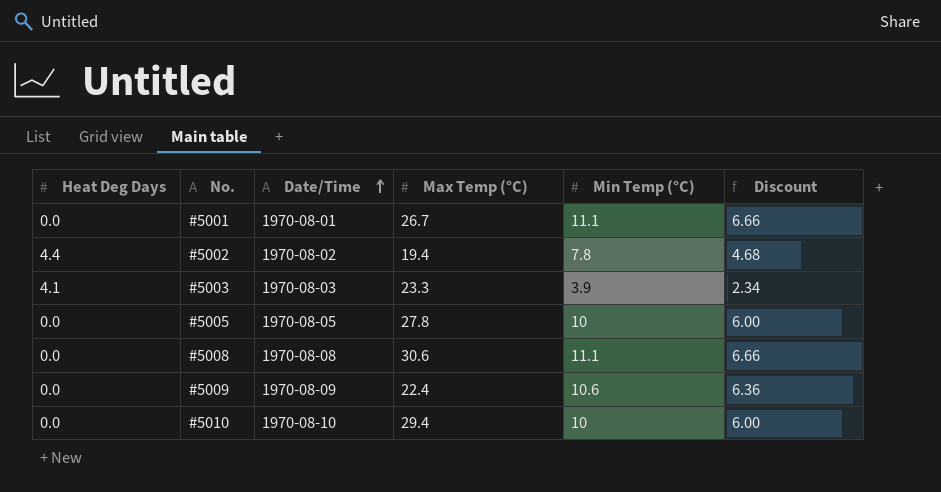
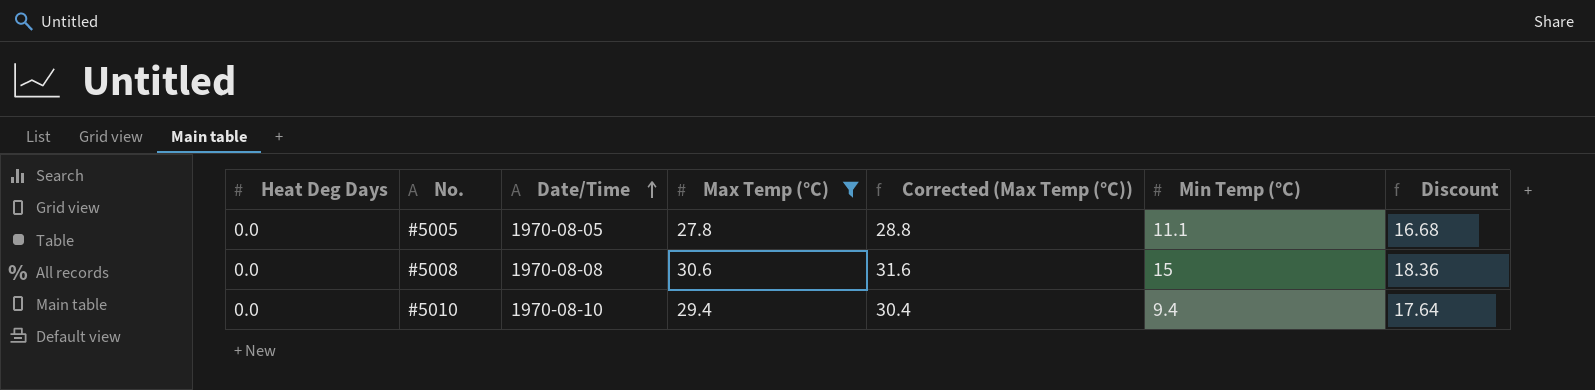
filter: none -> Max Temp (°C) >= 27.8
column Corrected (Max Temp (°C)) | formula: none -> [Max Temp (°C)] + 1
column Discount | formula: [Min Temp (°C)] * 0.6 -> [Max Temp (°C)] * 0.6
#5005 | Min Temp (°C): 10 -> 11.1
#5008 | Min Temp (°C): 11.1 -> 15
#5010 | Min Temp (°C): 10 -> 9.4

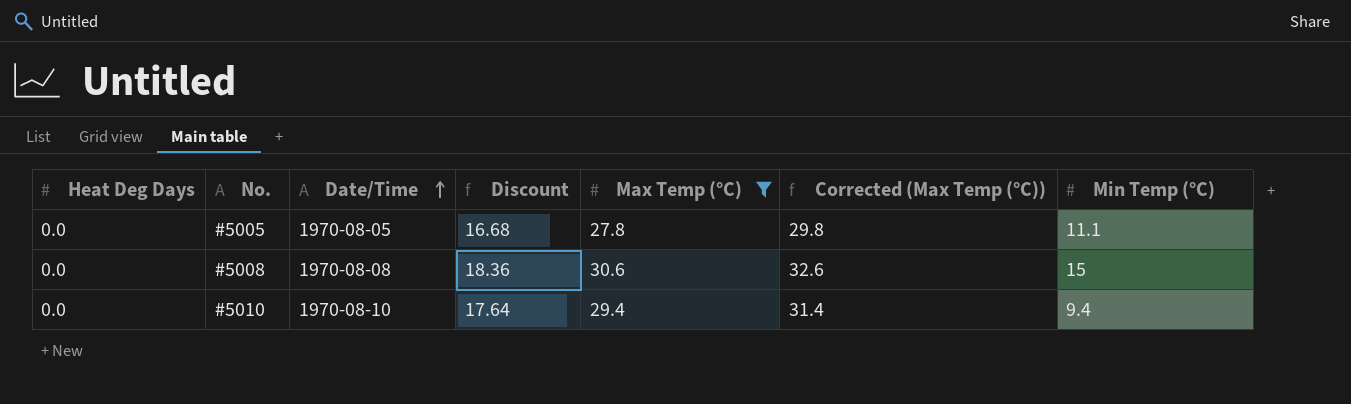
column Discount | position: 7 -> 4
column Corrected (Max Temp (°C)) | formula: [Max Temp (°C)] + 1 -> [Max Temp (°C)] + 2

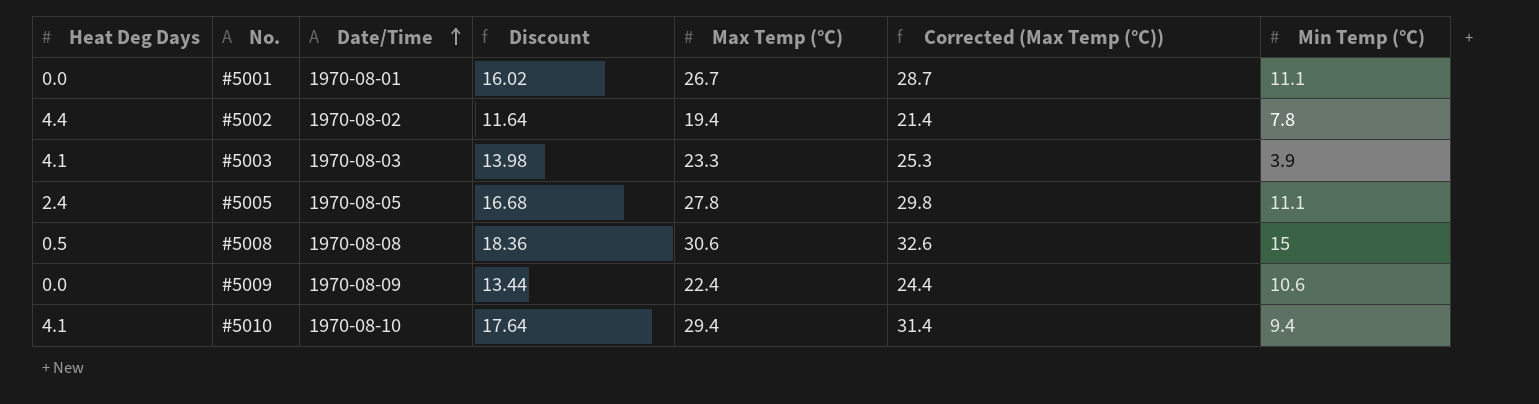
filter: Max Temp (°C) >= 27.8 -> none
#5005 | Heat Deg Days: 0.0 -> 2.4
#5008 | Heat Deg Days: 0.0 -> 0.5
#5010 | Heat Deg Days: 0.0 -> 4.1

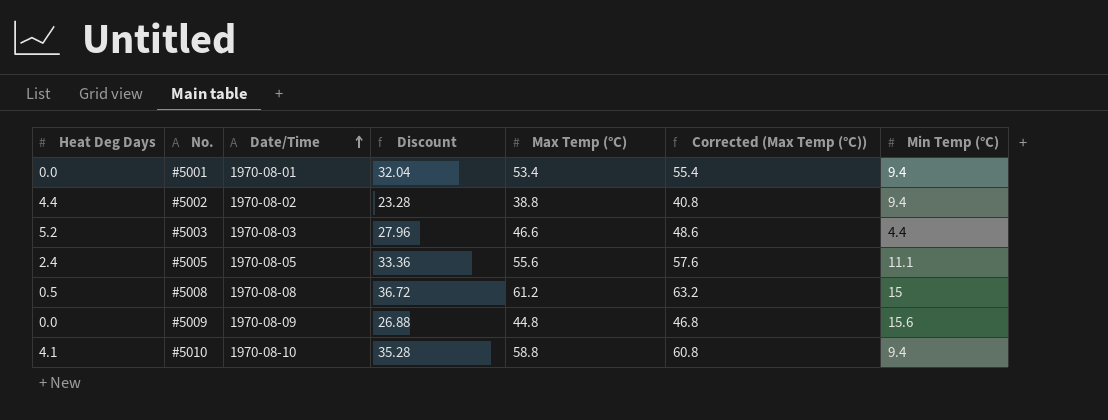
#5001 | Discount: 16.02 -> 32.04
#5001 | Max Temp (°C): 26.7 -> 53.4
#5001 | Corrected (Max Temp (°C)): 28.7 -> 55.4
#5001 | Min Temp (°C): 11.1 -> 9.4
#5002 | Discount: 11.64 -> 23.28
#5002 | Max Temp (°C): 19.4 -> 38.8
#5002 | Corrected (Max Temp (°C)): 21.4 -> 40.8
#5002 | Min Temp (°C): 7.8 -> 9.4
#5003 | Heat Deg Days: 4.1 -> 5.2
#5003 | Discount: 13.98 -> 27.96
#5003 | Max Temp (°C): 23.3 -> 46.6
#5003 | Corrected (Max Temp (°C)): 25.3 -> 48.6
#5003 | Min Temp (°C): 3.9 -> 4.4
#5005 | Discount: 16.68 -> 33.36
#5005 | Max Temp (°C): 27.8 -> 55.6
#5005 | Corrected (Max Temp (°C)): 29.8 -> 57.6
#5008 | Discount: 18.36 -> 36.72
#5008 | Max Temp (°C): 30.6 -> 61.2
#5008 | Corrected (Max Temp (°C)): 32.6 -> 63.2
#5009 | Discount: 13.44 -> 26.88
#5009 | Max Temp (°C): 22.4 -> 44.8
#5009 | Corrected (Max Temp (°C)): 24.4 -> 46.8
#5009 | Min Temp (°C): 10.6 -> 15.6
#5010 | Discount: 17.64 -> 35.28
#5010 | Max Temp (°C): 29.4 -> 58.8
#5010 | Corrected (Max Temp (°C)): 31.4 -> 60.8

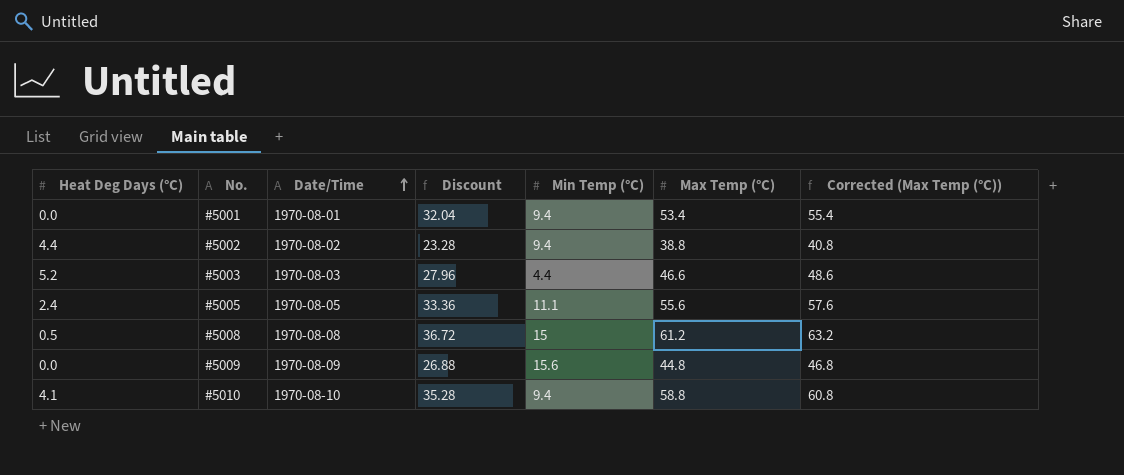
column name: Heat Deg Days -> Heat Deg Days (°C)
column Min Temp (°C) | position: 7 -> 5

